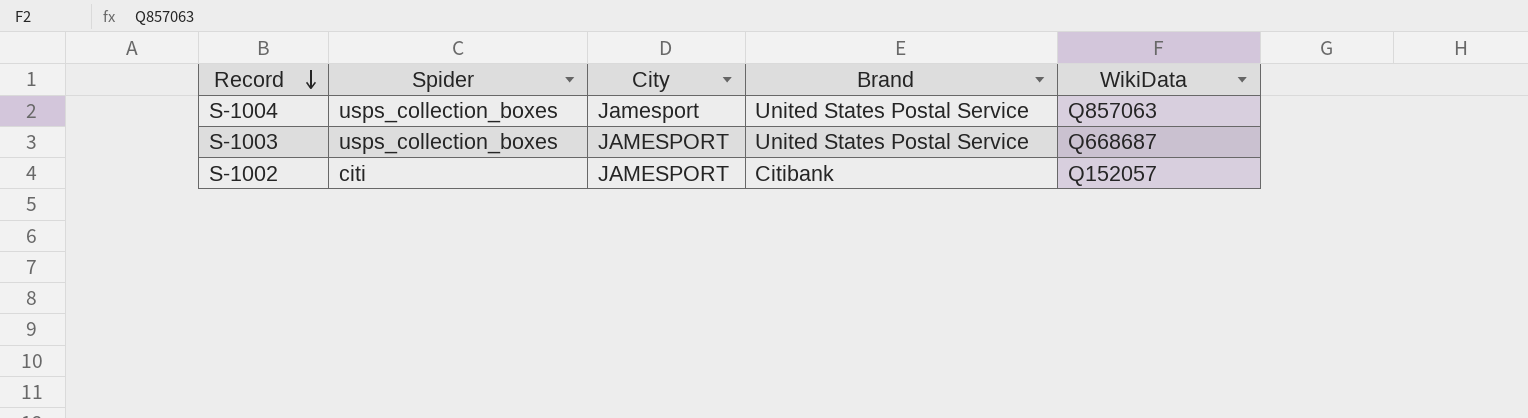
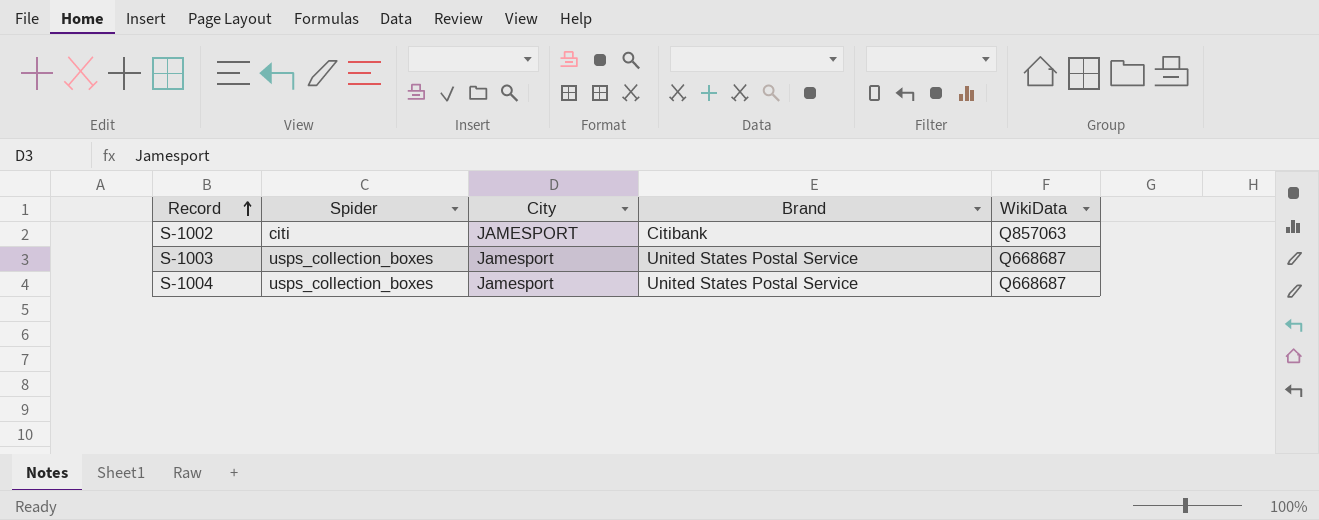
row order: Record descending -> Record ascending
S-1002 | WikiData: Q152057 -> Q857063
S-1003 | City: JAMESPORT -> Jamesport
S-1004 | WikiData: Q857063 -> Q668687

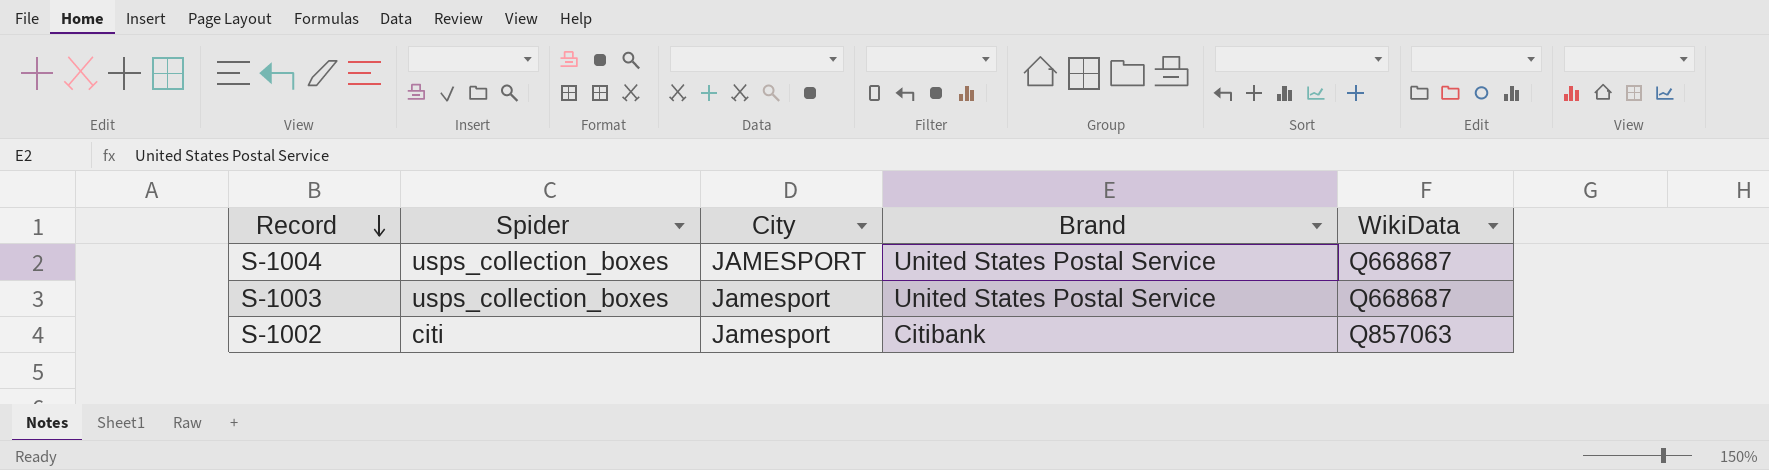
row order: Record ascending -> Record descending
S-1004 | City: Jamesport -> JAMESPORT
S-1002 | City: JAMESPORT -> Jamesport

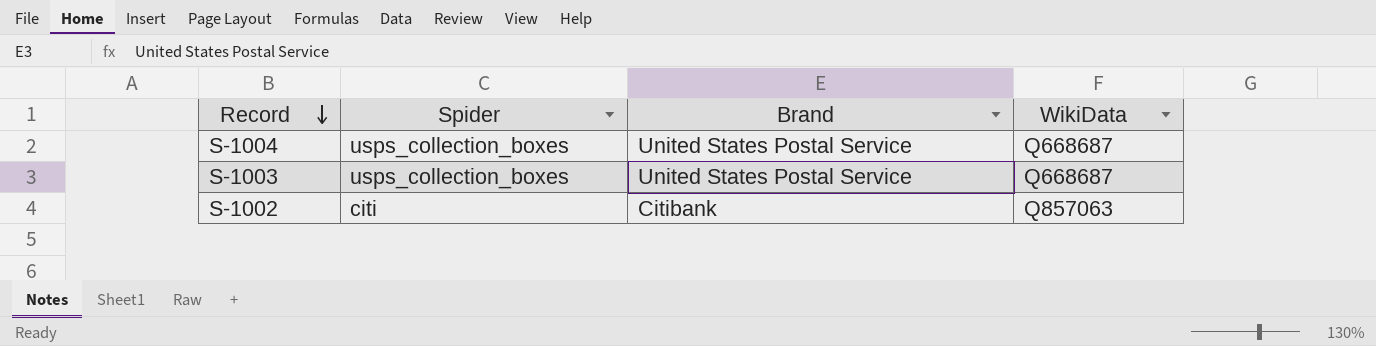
column City | position: 3 -> none

